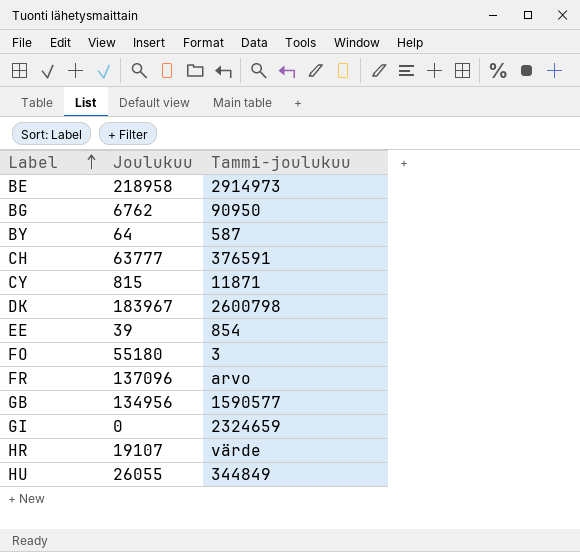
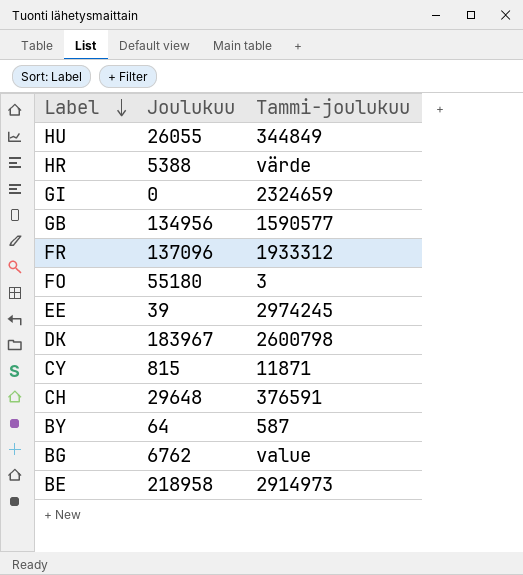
row order: Label ascending -> Label descending
HR | Joulukuu: 19107 -> 5388
FR | Tammi-joulukuu: arvo -> 1933312
EE | Tammi-joulukuu: 854 -> 2974245
CH | Joulukuu: 63777 -> 29648
BG | Tammi-joulukuu: 90950 -> value

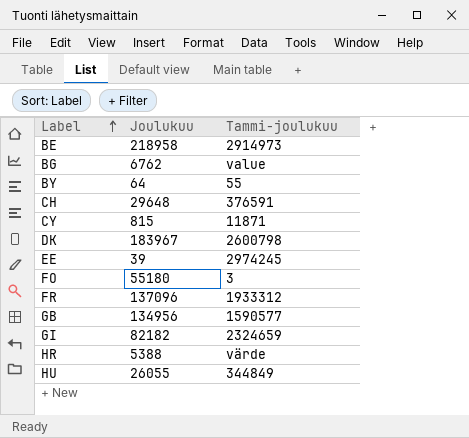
row order: Label descending -> Label ascending
BY | Tammi-joulukuu: 587 -> 55
GI | Joulukuu: 0 -> 82182

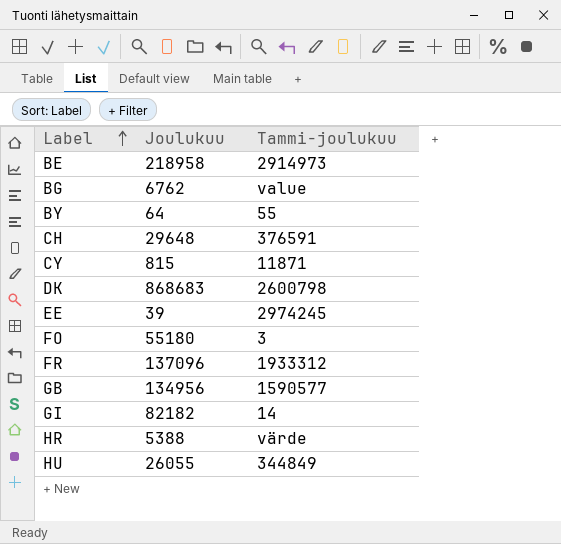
DK | Joulukuu: 183967 -> 868683
GI | Tammi-joulukuu: 2324659 -> 14

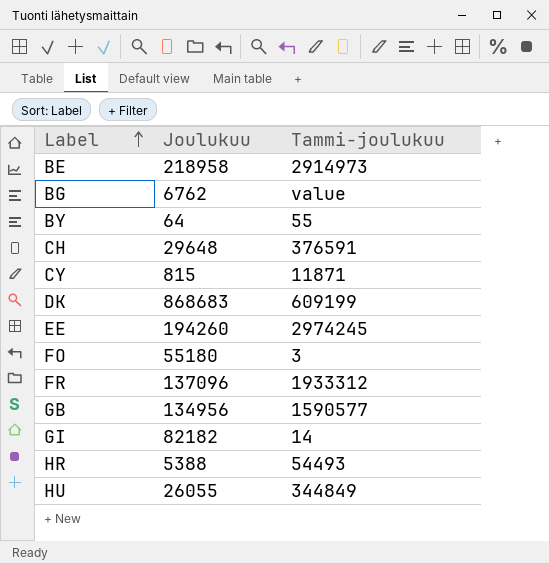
DK | Tammi-joulukuu: 2600798 -> 609199
EE | Joulukuu: 39 -> 194260
HR | Tammi-joulukuu: värde -> 54493

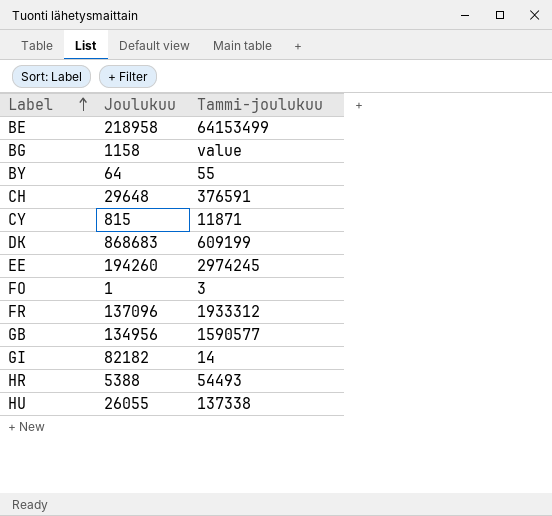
BE | Tammi-joulukuu: 2914973 -> 64153499
BG | Joulukuu: 6762 -> 1158
FO | Joulukuu: 55180 -> 1
HU | Tammi-joulukuu: 344849 -> 137338

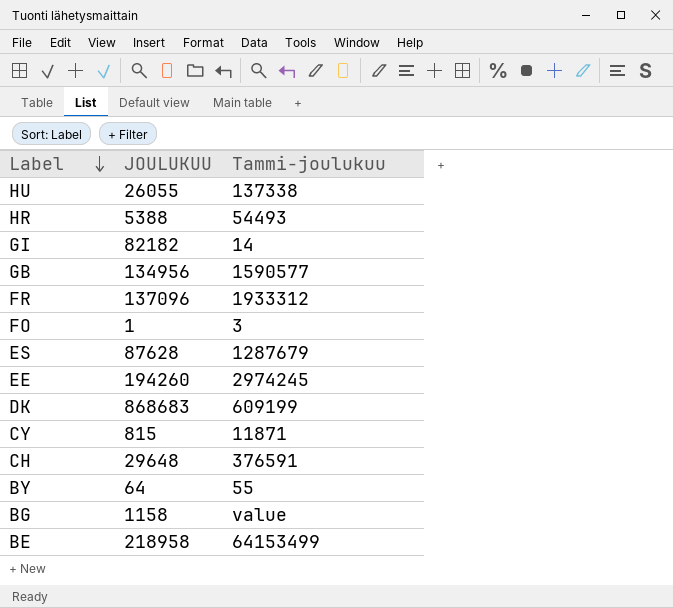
row order: Label ascending -> Label descending
column name: Joulukuu -> JOULUKUU
row ES: none -> 87628 | 1287679

